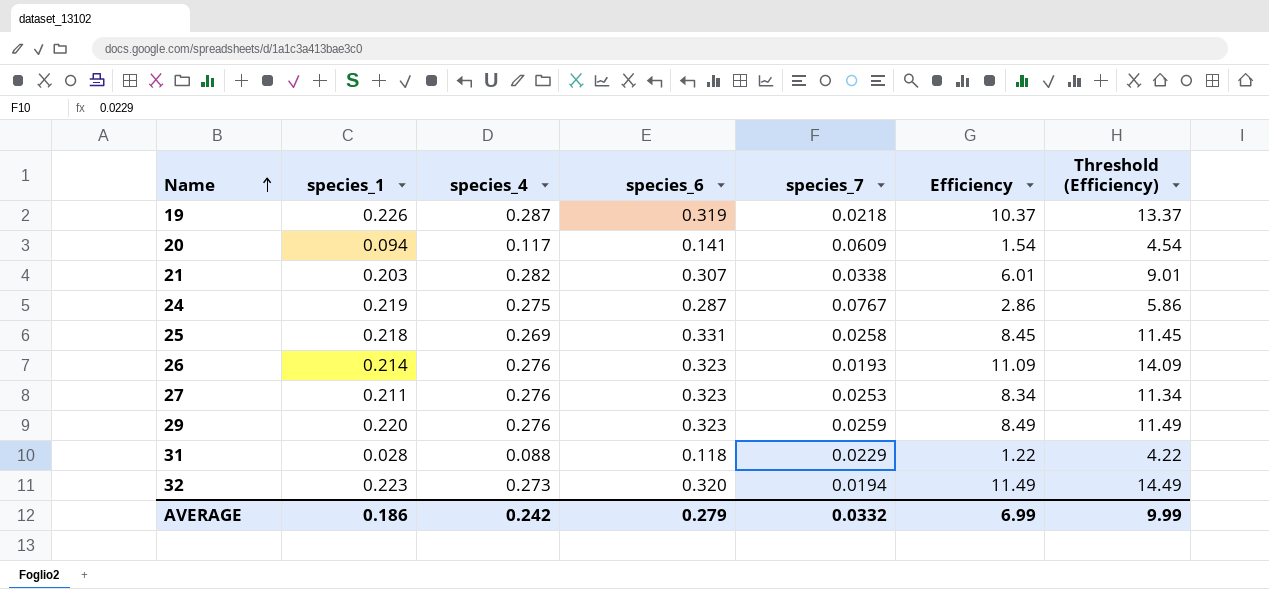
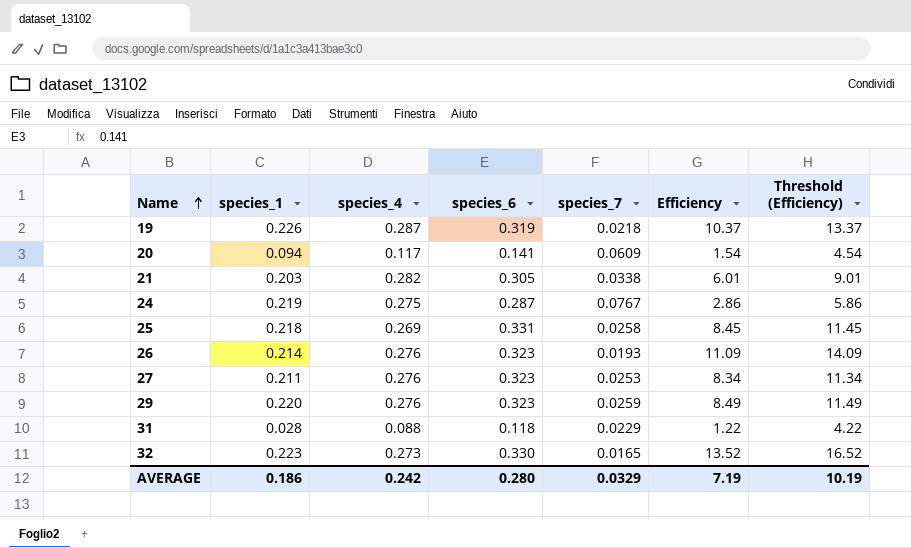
21 | species_6: 0.307 -> 0.305
32 | species_6: 0.320 -> 0.330
32 | species_7: 0.0194 -> 0.0165
32 | Efficiency: 11.49 -> 13.52
32 | Threshold (Efficiency): 14.49 -> 16.52
AVERAGE | species_6: 0.279 -> 0.280
AVERAGE | species_7: 0.0332 -> 0.0329
AVERAGE | Efficiency: 6.99 -> 7.19
AVERAGE | Threshold (Efficiency): 9.99 -> 10.19

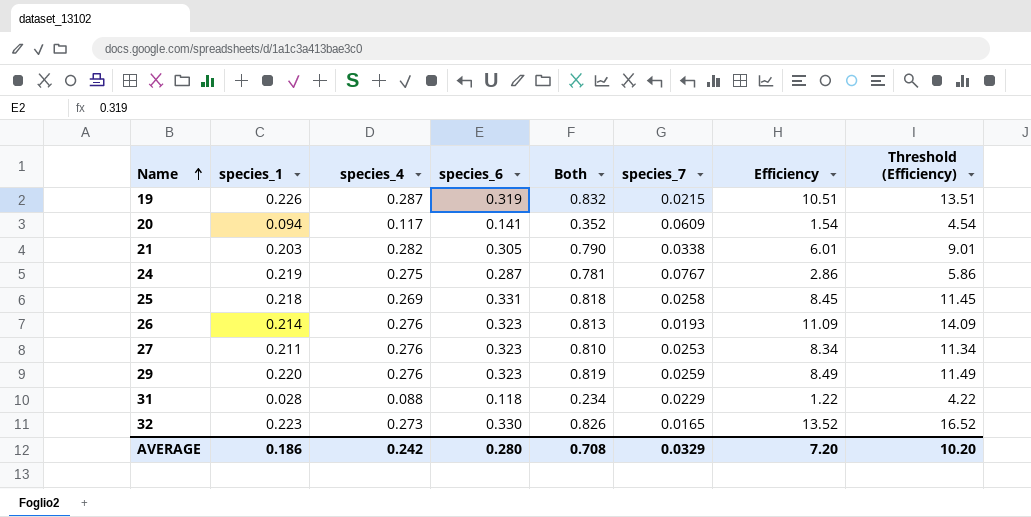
column Both | formula: none -> [species_1] + [species_4] + [species_6]
19 | species_7: 0.0218 -> 0.0215
19 | Efficiency: 10.37 -> 10.51
19 | Threshold (Efficiency): 13.37 -> 13.51
AVERAGE | Efficiency: 7.19 -> 7.20
AVERAGE | Threshold (Efficiency): 10.19 -> 10.20

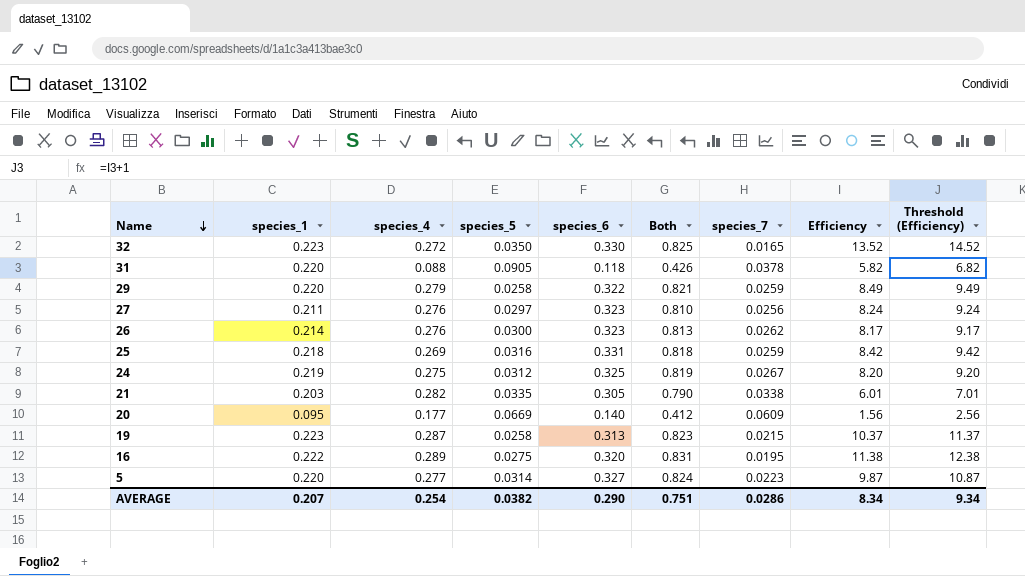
row order: Name ascending -> Name descending
column species_5 | position: none -> 4
column Threshold (Efficiency) | formula: [Efficiency] + 3 -> [Efficiency] + 1
32 | species_4: 0.273 -> 0.272
32 | Both: 0.826 -> 0.825
31 | species_1: 0.028 -> 0.220
31 | Both: 0.234 -> 0.426
31 | species_7: 0.0229 -> 0.0378
31 | Efficiency: 1.22 -> 5.82
29 | species_4: 0.276 -> 0.279
29 | species_6: 0.323 -> 0.322
29 | Both: 0.819 -> 0.821
27 | species_7: 0.0253 -> 0.0256
27 | Efficiency: 8.34 -> 8.24
26 | species_7: 0.0193 -> 0.0262
26 | Efficiency: 11.09 -> 8.17
25 | species_7: 0.0258 -> 0.0259
25 | Efficiency: 8.45 -> 8.42
24 | species_6: 0.287 -> 0.325
24 | Both: 0.781 -> 0.819
24 | species_7: 0.0767 -> 0.0267
24 | Efficiency: 2.86 -> 8.20
20 | species_1: 0.094 -> 0.095
20 | species_4: 0.117 -> 0.177
20 | species_6: 0.141 -> 0.140
20 | Both: 0.352 -> 0.412
20 | Efficiency: 1.54 -> 1.56
19 | species_1: 0.226 -> 0.223
19 | species_6: 0.319 -> 0.313
19 | Both: 0.832 -> 0.823
19 | Efficiency: 10.51 -> 10.37
row 16: none -> 0.222 | 0.289 | 0.0275 | 0.320 | 0.831 | 0.0195 | 11.38 | 12.38
row 5: none -> 0.220 | 0.277 | 0.0314 | 0.327 | 0.824 | 0.0223 | 9.87 | 10.87
AVERAGE | species_1: 0.186 -> 0.207
AVERAGE | species_4: 0.242 -> 0.254
AVERAGE | species_6: 0.280 -> 0.290
AVERAGE | Both: 0.708 -> 0.751
AVERAGE | species_7: 0.0329 -> 0.0286
AVERAGE | Efficiency: 7.20 -> 8.34
AVERAGE | Threshold (Efficiency): 10.20 -> 9.34

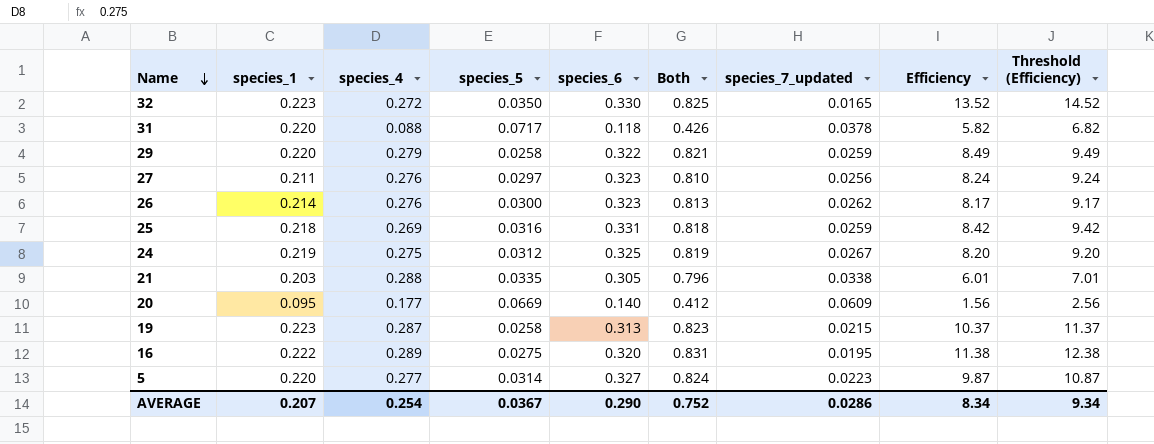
column name: species_7 -> species_7_updated
31 | species_5: 0.0905 -> 0.0717
21 | species_4: 0.282 -> 0.288
21 | Both: 0.790 -> 0.796
AVERAGE | species_5: 0.0382 -> 0.0367
AVERAGE | Both: 0.751 -> 0.752

